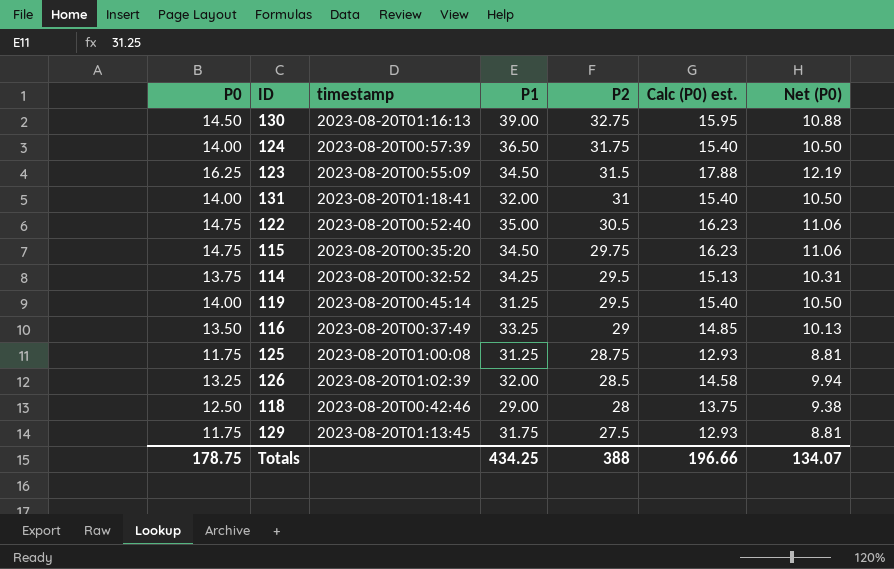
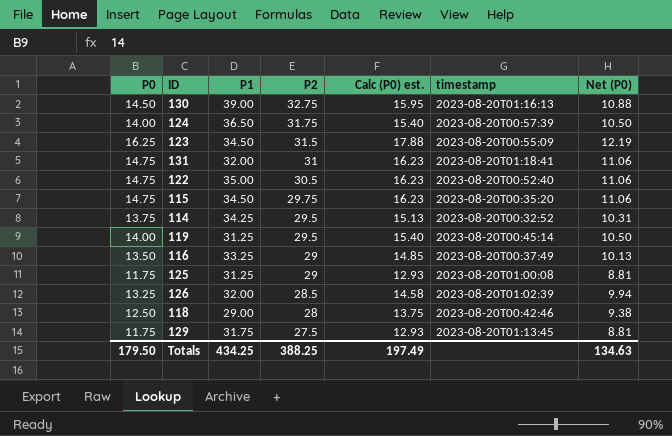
column timestamp | position: 3 -> 6
131 | P0: 14.00 -> 14.75
131 | Calc (P0) est.: 15.40 -> 16.23
131 | Net (P0): 10.50 -> 11.06
125 | P2: 28.75 -> 29
Totals | P0: 178.75 -> 179.50
Totals | P2: 388 -> 388.25
Totals | Calc (P0) est.: 196.66 -> 197.49
Totals | Net (P0): 134.07 -> 134.63

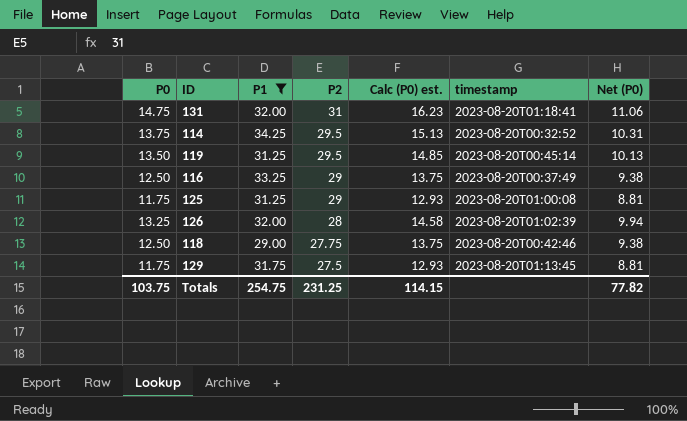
filter: none -> P1 <= 34.25
119 | P0: 14.00 -> 13.50
119 | Calc (P0) est.: 15.40 -> 14.85
119 | Net (P0): 10.50 -> 10.13
116 | P0: 13.50 -> 12.50
116 | Calc (P0) est.: 14.85 -> 13.75
116 | Net (P0): 10.13 -> 9.38
126 | P2: 28.5 -> 28
118 | P2: 28 -> 27.75
Totals | P0: 179.50 -> 103.75
Totals | P1: 434.25 -> 254.75
Totals | P2: 388.25 -> 231.25
Totals | Calc (P0) est.: 197.49 -> 114.15
Totals | Net (P0): 134.63 -> 77.82

